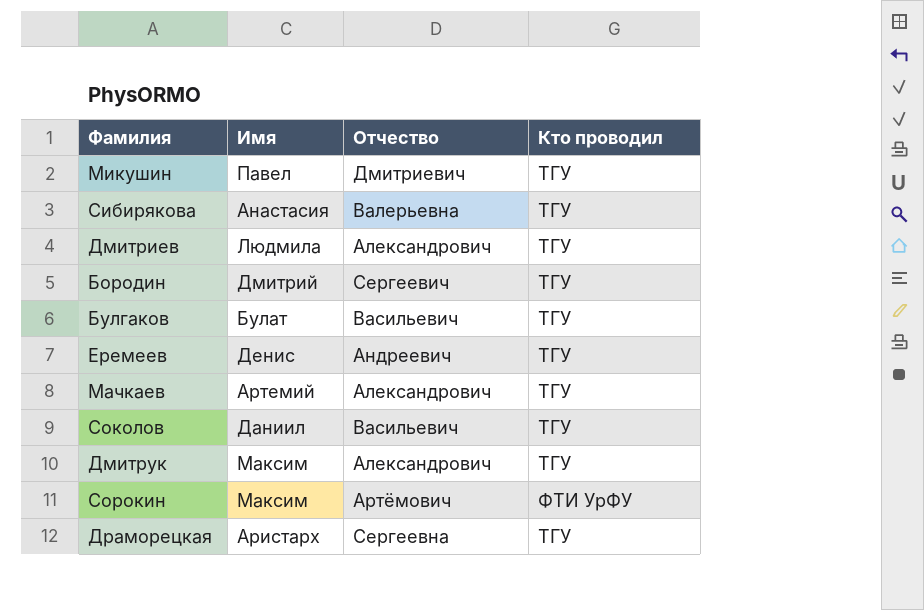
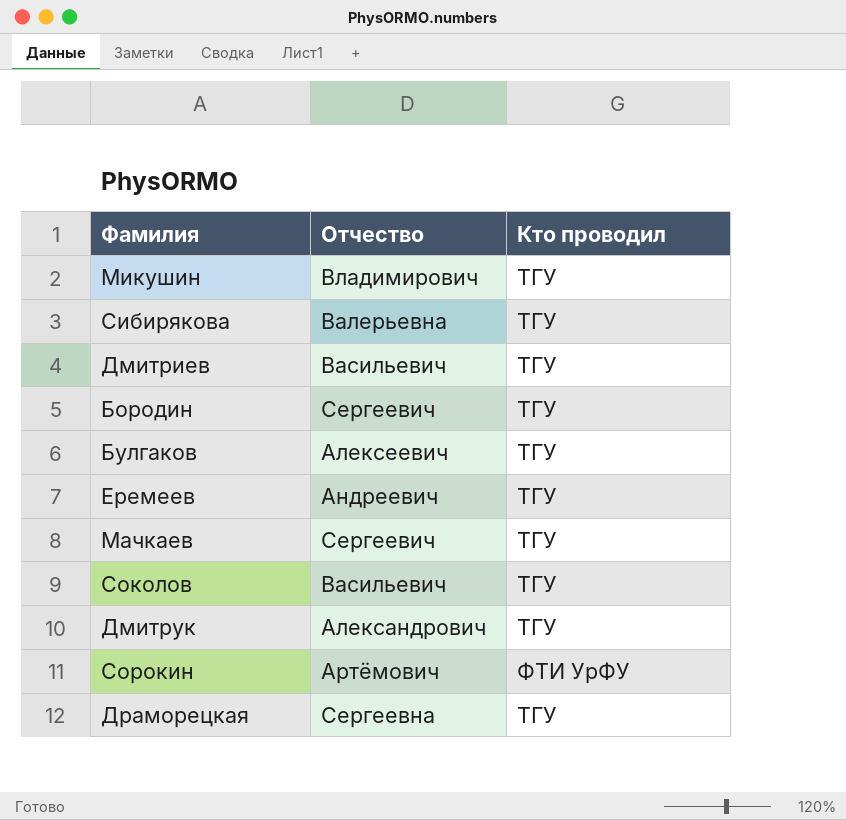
column Имя | position: 2 -> none
Микушин | Отчество: Дмитриевич -> Владимирович
Дмитриев | Отчество: Александрович -> Васильевич
Булгаков | Отчество: Васильевич -> Алексеевич
Мачкаев | Отчество: Александрович -> Сергеевич

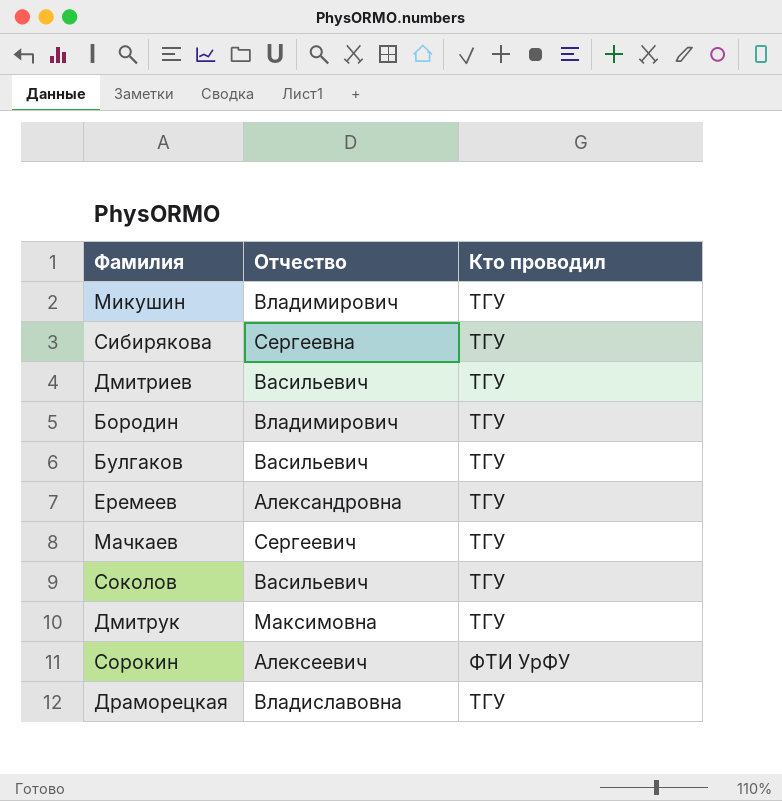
Сибирякова | Отчество: Валерьевна -> Сергеевна
Бородин | Отчество: Сергеевич -> Владимирович
Булгаков | Отчество: Алексеевич -> Васильевич
Еремеев | Отчество: Андреевич -> Александровна
Дмитрук | Отчество: Александрович -> Максимовна
Сорокин | Отчество: Артёмович -> Алексеевич
Драморецкая | Отчество: Сергеевна -> Владиславовна

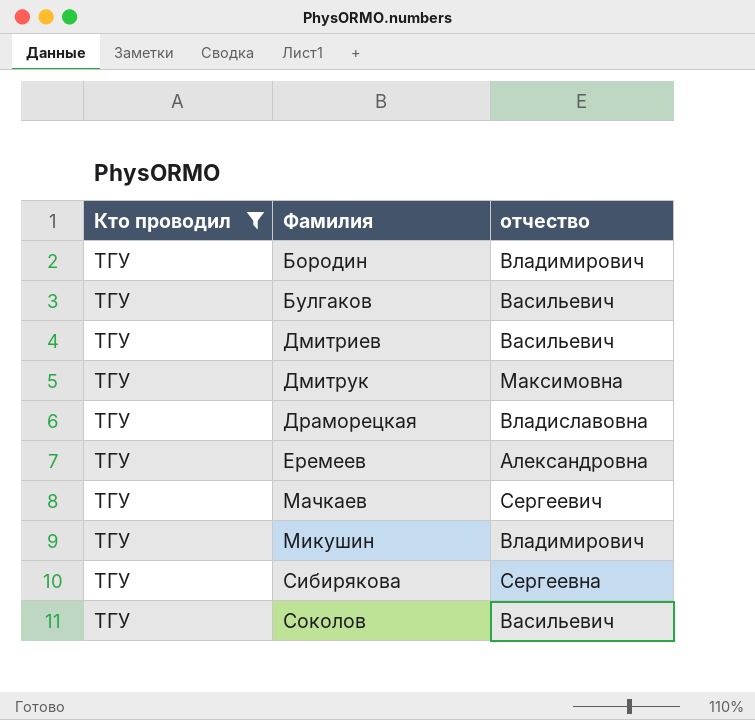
filter: none -> Кто проводил = ТГУ
row order: none -> Фамилия ascending
column Кто проводил | position: 3 -> 1
column name: Отчество -> отчество

